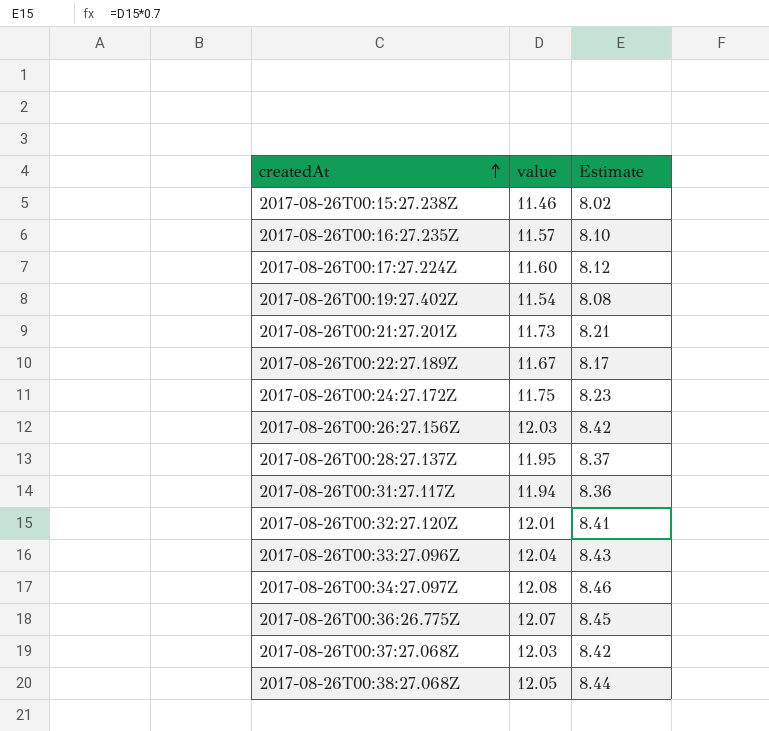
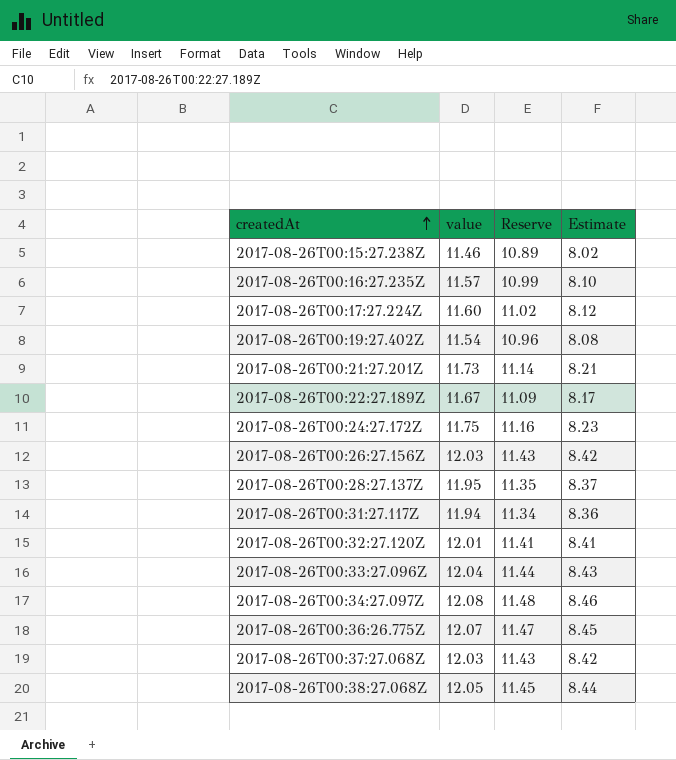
column Reserve | formula: none -> [value] * 0.95

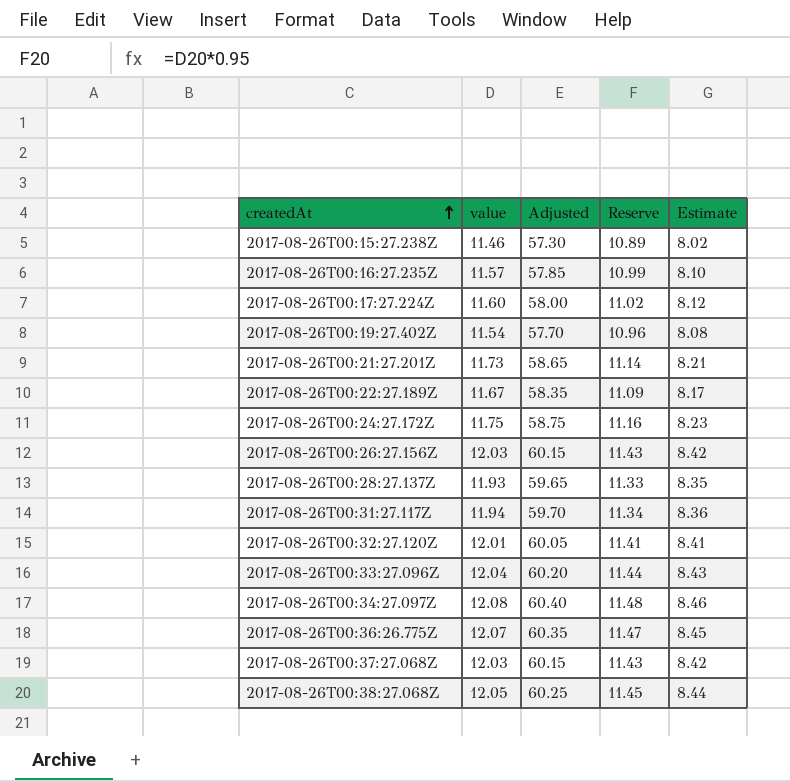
column Adjusted | formula: none -> [value] * 5
2017-08-26T00:28:27.137Z | value: 11.95 -> 11.93
2017-08-26T00:28:27.137Z | Reserve: 11.35 -> 11.33
2017-08-26T00:28:27.137Z | Estimate: 8.37 -> 8.35

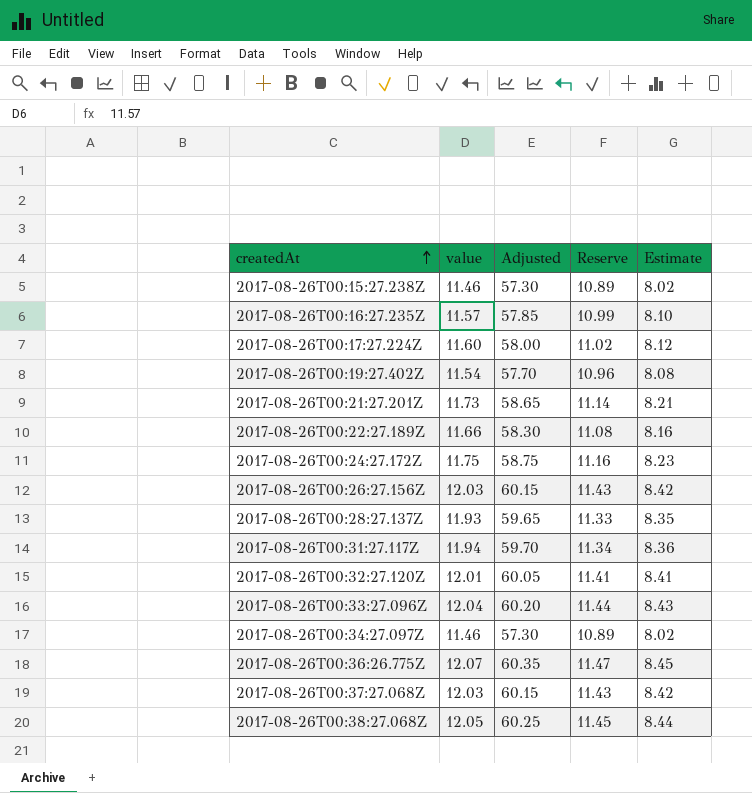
2017-08-26T00:22:27.189Z | value: 11.67 -> 11.66
2017-08-26T00:22:27.189Z | Adjusted: 58.35 -> 58.30
2017-08-26T00:22:27.189Z | Reserve: 11.09 -> 11.08
2017-08-26T00:22:27.189Z | Estimate: 8.17 -> 8.16
2017-08-26T00:34:27.097Z | value: 12.08 -> 11.46
2017-08-26T00:34:27.097Z | Adjusted: 60.40 -> 57.30
2017-08-26T00:34:27.097Z | Reserve: 11.48 -> 10.89
2017-08-26T00:34:27.097Z | Estimate: 8.46 -> 8.02

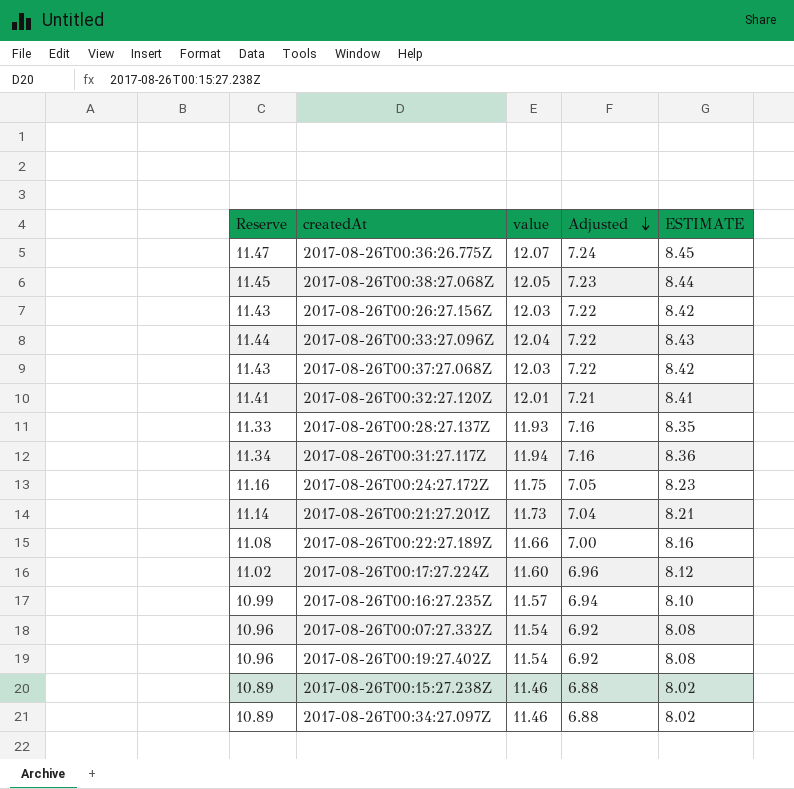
row order: createdAt ascending -> Adjusted descending
column Reserve | position: 4 -> 1
column Adjusted | formula: [value] * 5 -> [value] * 0.6
column name: Estimate -> ESTIMATE
row 2017-08-26T00:07:27.332Z: none -> 10.96 | 11.54 | 6.92 | 8.08

